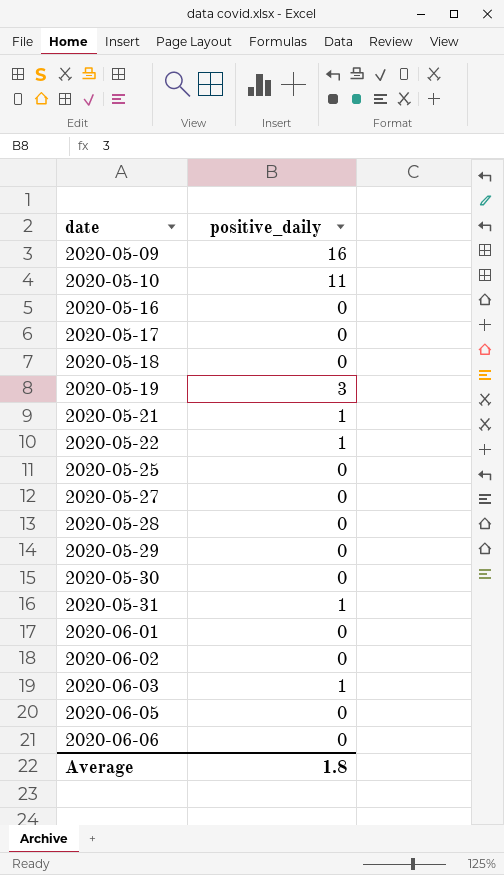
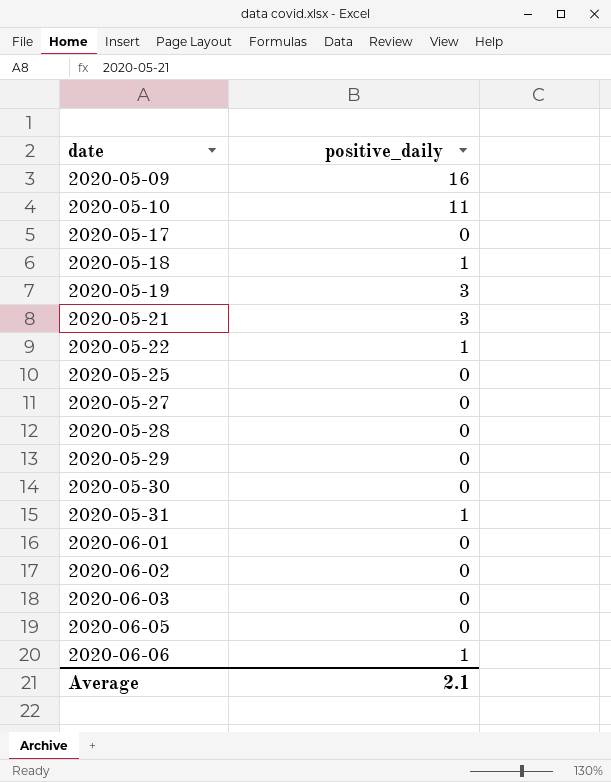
row 2020-05-16: 0 -> none
2020-05-18 | positive_daily: 0 -> 1
2020-05-21 | positive_daily: 1 -> 3
2020-06-03 | positive_daily: 1 -> 0
2020-06-06 | positive_daily: 0 -> 1
Average | positive_daily: 1.8 -> 2.1

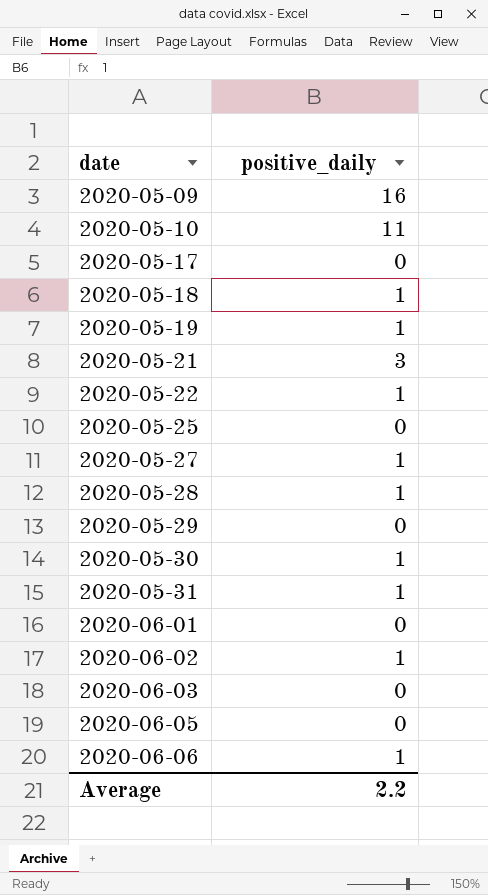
2020-05-19 | positive_daily: 3 -> 1
2020-05-27 | positive_daily: 0 -> 1
2020-05-28 | positive_daily: 0 -> 1
2020-05-30 | positive_daily: 0 -> 1
2020-06-02 | positive_daily: 0 -> 1
Average | positive_daily: 2.1 -> 2.2

